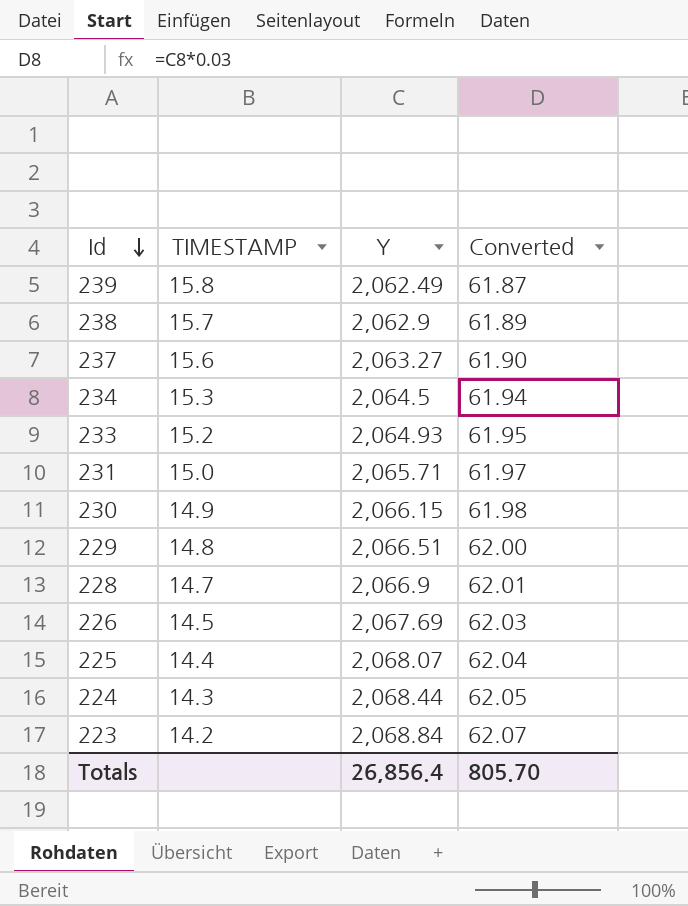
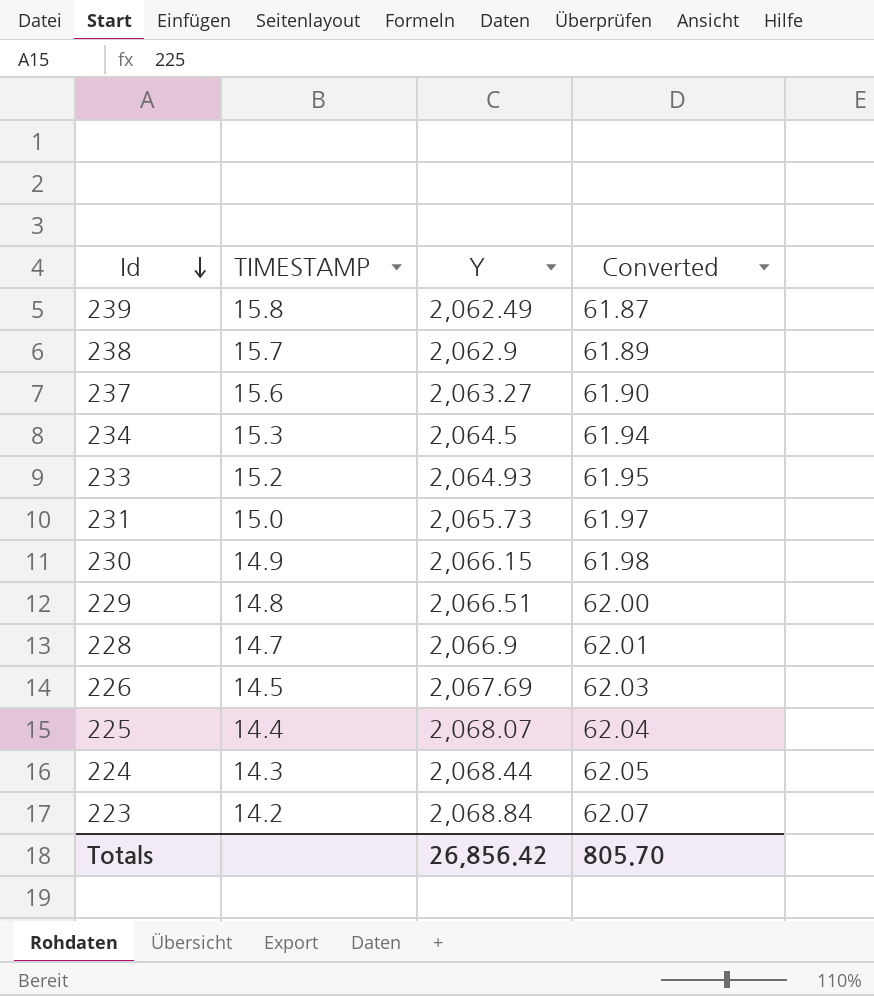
231 | Y: 2,065.71 -> 2,065.73
Totals | Y: 26,856.4 -> 26,856.42

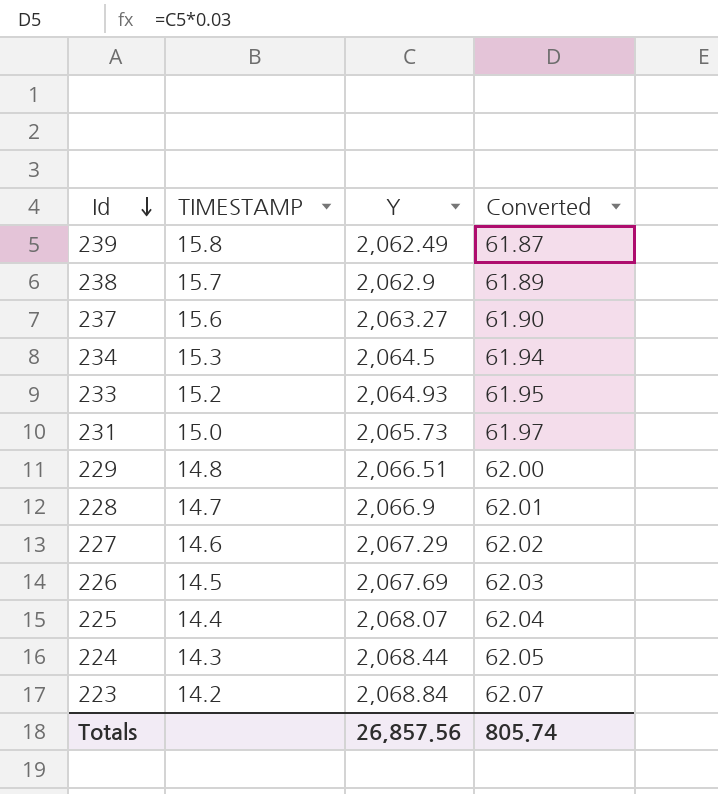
row 230: 14.9 | 2,066.15 | 61.98 -> none
row 227: none -> 14.6 | 2,067.29 | 62.02
Totals | Y: 26,856.42 -> 26,857.56
Totals | Converted: 805.70 -> 805.74

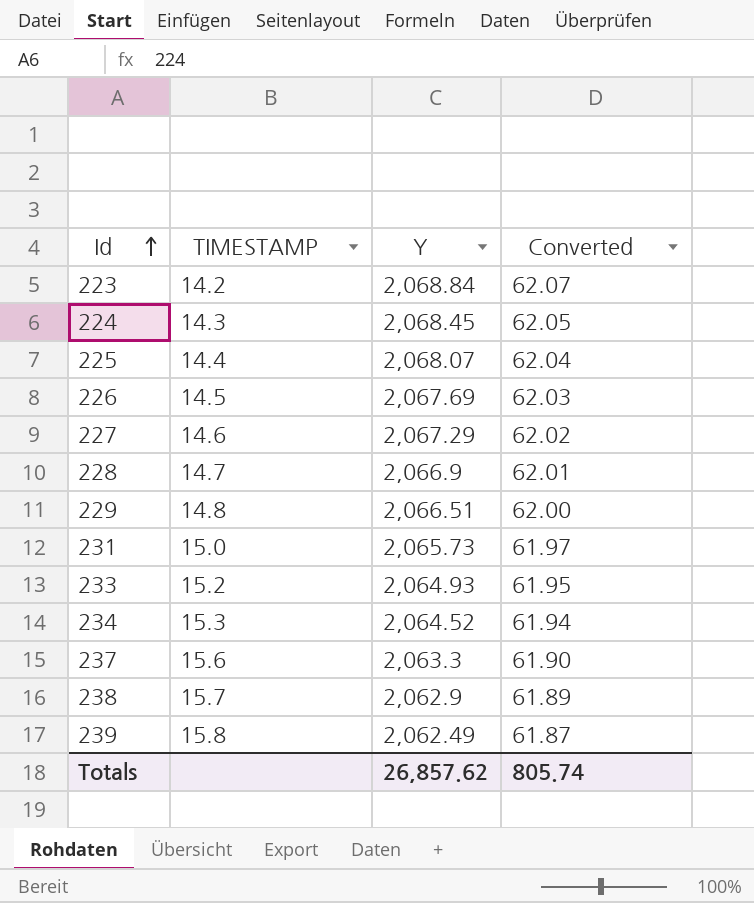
row order: Id descending -> Id ascending
224 | Y: 2,068.44 -> 2,068.45
234 | Y: 2,064.5 -> 2,064.52
237 | Y: 2,063.27 -> 2,063.3
Totals | Y: 26,857.56 -> 26,857.62

